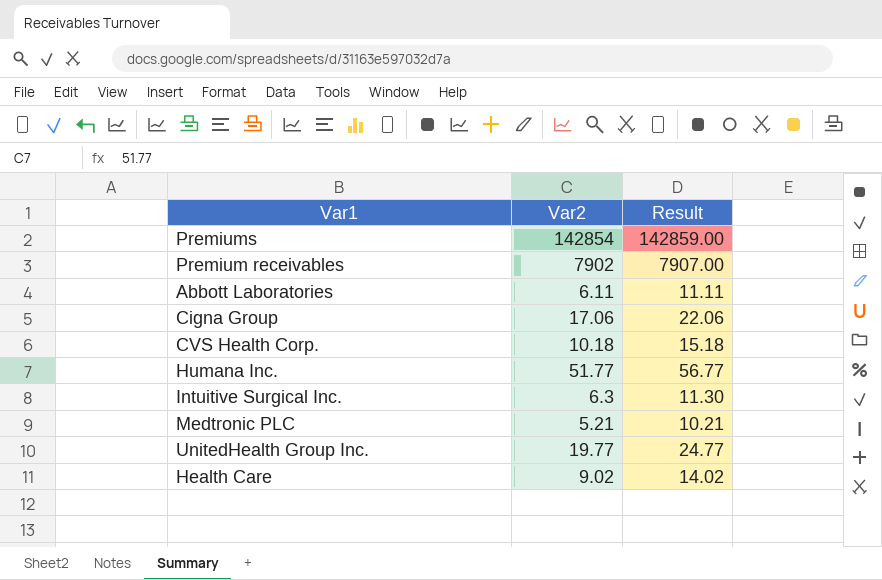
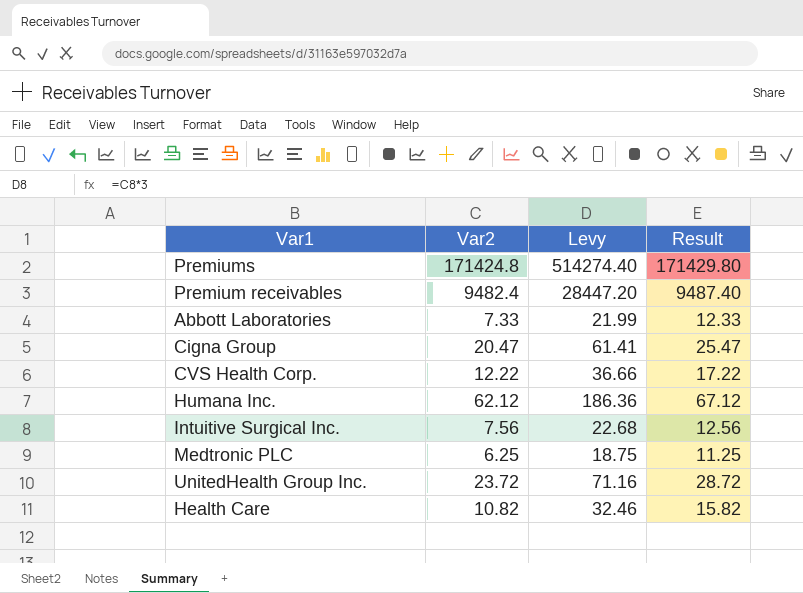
column Levy | formula: none -> [Var2] * 3
Premiums | Var2: 142854 -> 171424.8
Premiums | Result: 142859.00 -> 171429.80
Premium receivables | Var2: 7902 -> 9482.4
Premium receivables | Result: 7907.00 -> 9487.40
Abbott Laboratories | Var2: 6.11 -> 7.33
Abbott Laboratories | Result: 11.11 -> 12.33
Cigna Group | Var2: 17.06 -> 20.47
Cigna Group | Result: 22.06 -> 25.47
CVS Health Corp. | Var2: 10.18 -> 12.22
CVS Health Corp. | Result: 15.18 -> 17.22
Humana Inc. | Var2: 51.77 -> 62.12
Humana Inc. | Result: 56.77 -> 67.12
Intuitive Surgical Inc. | Var2: 6.3 -> 7.56
Intuitive Surgical Inc. | Result: 11.30 -> 12.56
Medtronic PLC | Var2: 5.21 -> 6.25
Medtronic PLC | Result: 10.21 -> 11.25
UnitedHealth Group Inc. | Var2: 19.77 -> 23.72
UnitedHealth Group Inc. | Result: 24.77 -> 28.72
Health Care | Var2: 9.02 -> 10.82
Health Care | Result: 14.02 -> 15.82

